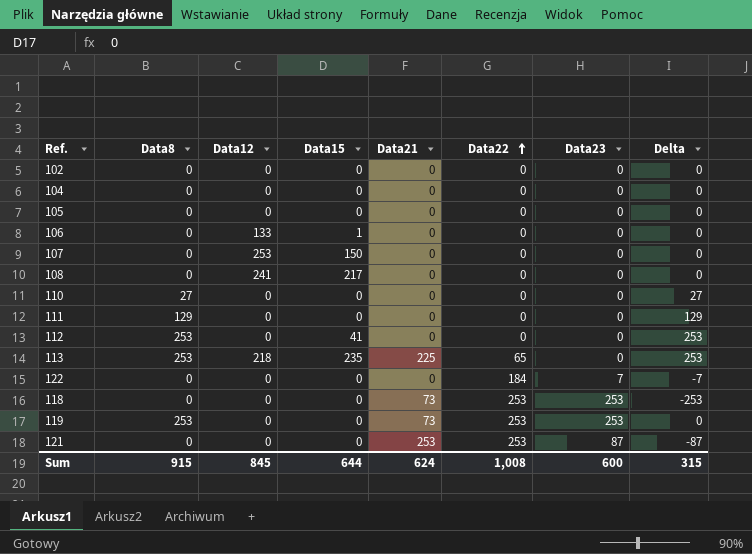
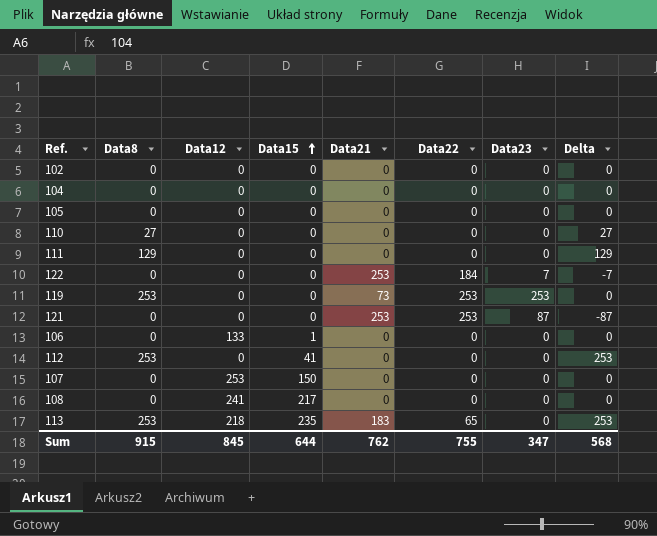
row order: Data22 ascending -> Data15 ascending
row 118: 0 | 0 | 0 | 73 | 253 | 253 | -253 -> none
122 | Data21: 0 -> 253
113 | Data21: 225 -> 183
Sum | Data21: 624 -> 762
Sum | Data22: 1,008 -> 755
Sum | Data23: 600 -> 347
Sum | Delta: 315 -> 568

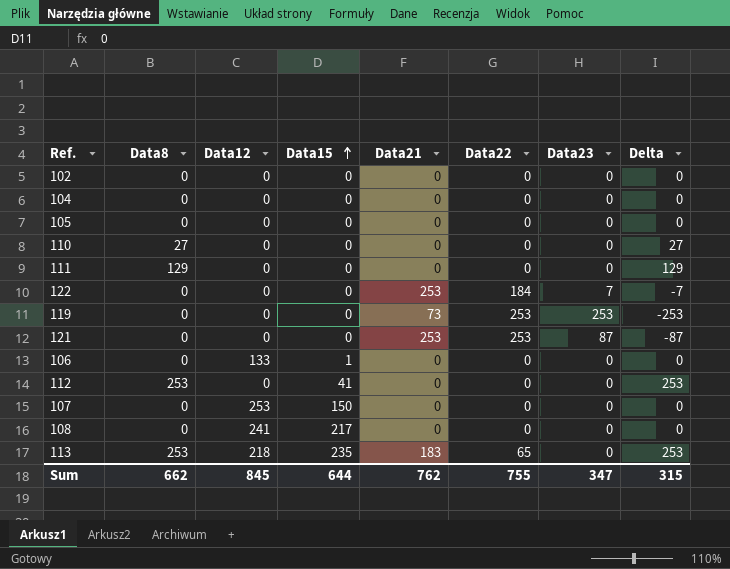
119 | Data8: 253 -> 0
119 | Delta: 0 -> -253
Sum | Data8: 915 -> 662
Sum | Delta: 568 -> 315

